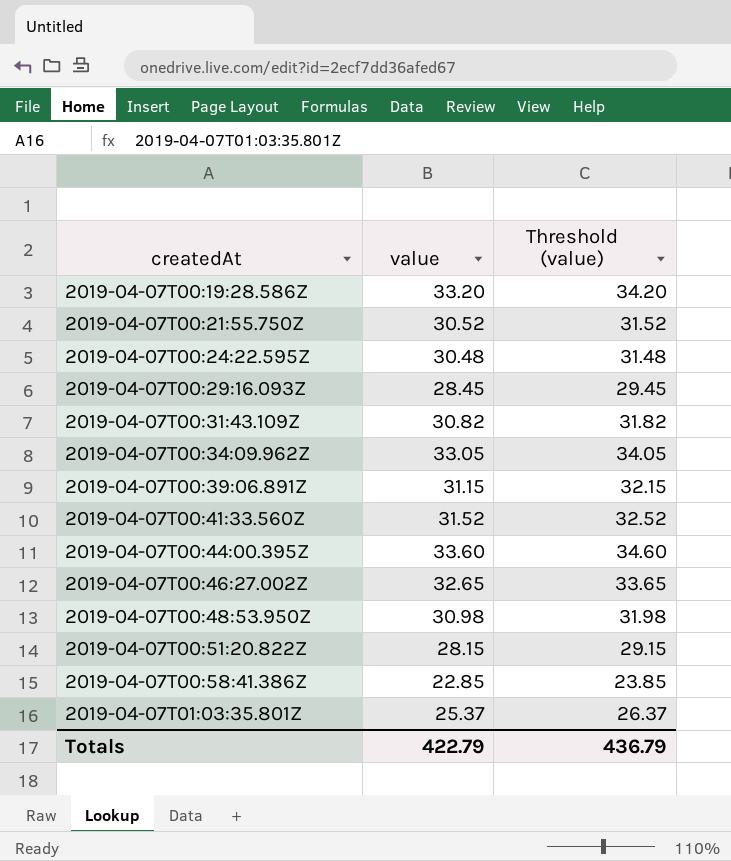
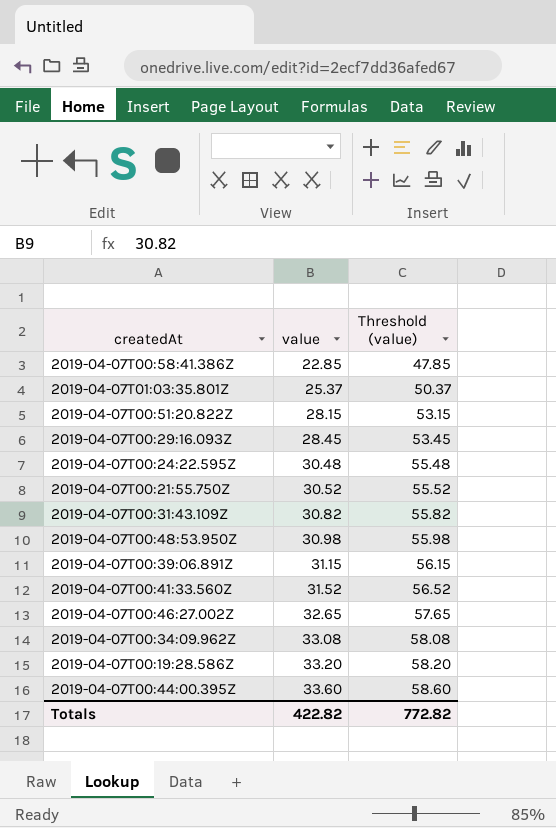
row order: createdAt ascending -> value ascending
column Threshold (value) | formula: [value] + 1 -> [value] + 25
2019-04-07T00:34:09.962Z | value: 33.05 -> 33.08
Totals | value: 422.79 -> 422.82
Totals | Threshold (value): 436.79 -> 772.82

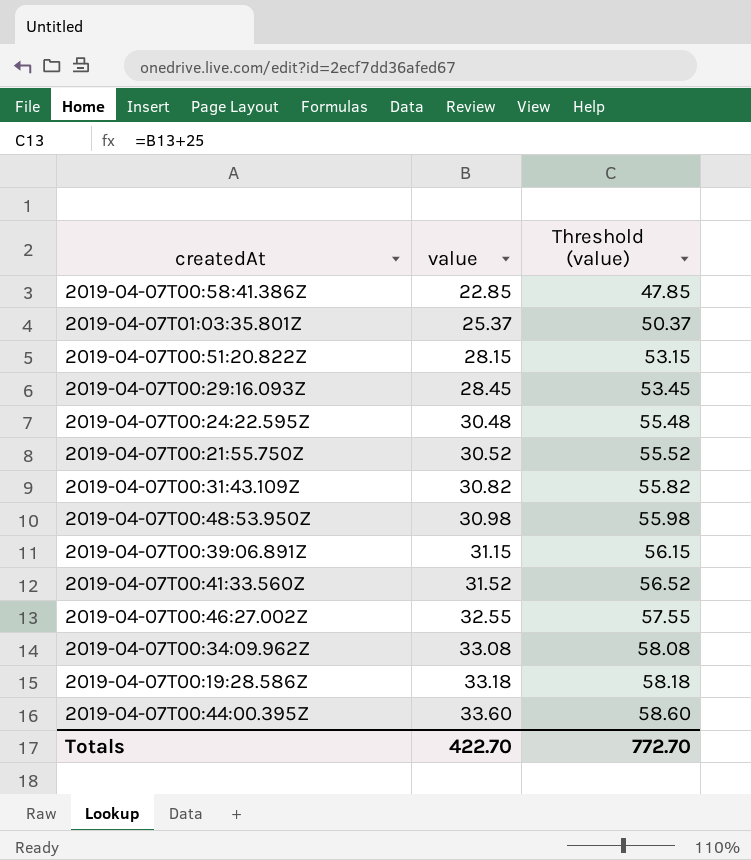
2019-04-07T00:46:27.002Z | value: 32.65 -> 32.55
2019-04-07T00:46:27.002Z | Threshold (value): 57.65 -> 57.55
2019-04-07T00:19:28.586Z | value: 33.20 -> 33.18
2019-04-07T00:19:28.586Z | Threshold (value): 58.20 -> 58.18
Totals | value: 422.82 -> 422.70
Totals | Threshold (value): 772.82 -> 772.70

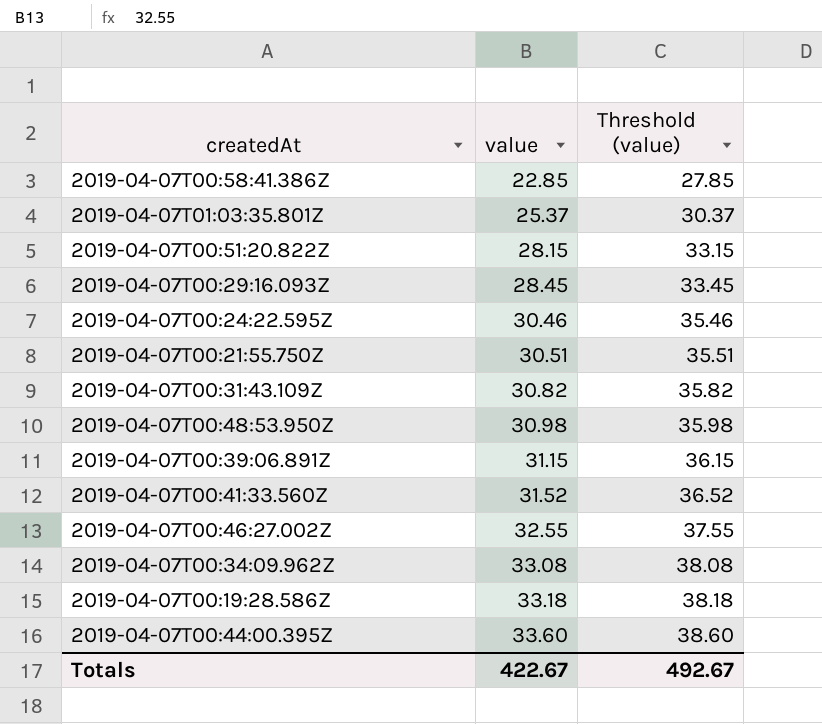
column Threshold (value) | formula: [value] + 25 -> [value] + 5
2019-04-07T00:24:22.595Z | value: 30.48 -> 30.46
2019-04-07T00:21:55.750Z | value: 30.52 -> 30.51
Totals | value: 422.70 -> 422.67
Totals | Threshold (value): 772.70 -> 492.67

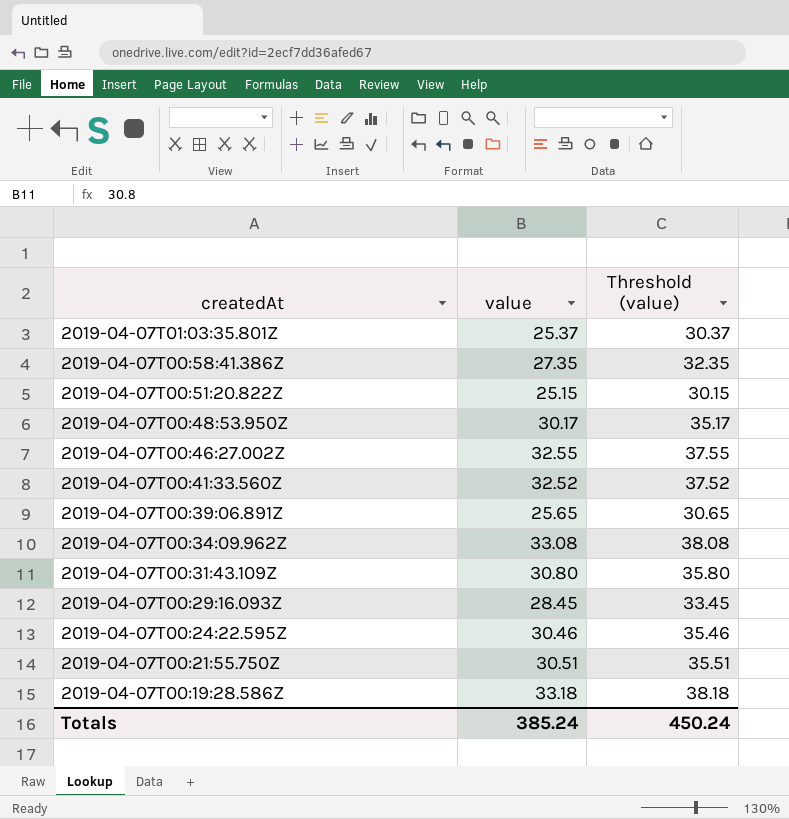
row order: value ascending -> createdAt descending
row 2019-04-07T00:44:00.395Z: 33.60 | 38.60 -> none
2019-04-07T00:58:41.386Z | value: 22.85 -> 27.35
2019-04-07T00:58:41.386Z | Threshold (value): 27.85 -> 32.35
2019-04-07T00:51:20.822Z | value: 28.15 -> 25.15
2019-04-07T00:51:20.822Z | Threshold (value): 33.15 -> 30.15
2019-04-07T00:48:53.950Z | value: 30.98 -> 30.17
2019-04-07T00:48:53.950Z | Threshold (value): 35.98 -> 35.17
2019-04-07T00:41:33.560Z | value: 31.52 -> 32.52
2019-04-07T00:41:33.560Z | Threshold (value): 36.52 -> 37.52
2019-04-07T00:39:06.891Z | value: 31.15 -> 25.65
2019-04-07T00:39:06.891Z | Threshold (value): 36.15 -> 30.65
2019-04-07T00:31:43.109Z | value: 30.82 -> 30.80
2019-04-07T00:31:43.109Z | Threshold (value): 35.82 -> 35.80
Totals | value: 422.67 -> 385.24
Totals | Threshold (value): 492.67 -> 450.24

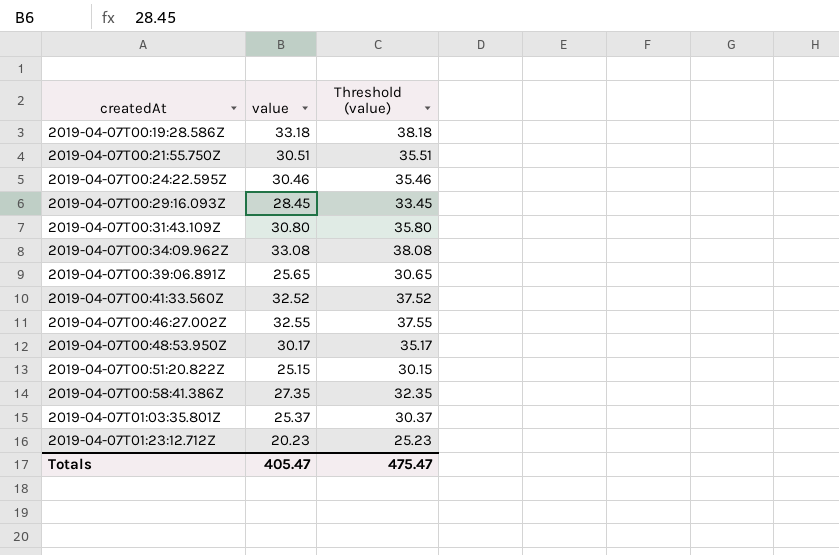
row order: createdAt descending -> createdAt ascending
row 2019-04-07T01:23:12.712Z: none -> 20.23 | 25.23
Totals | value: 385.24 -> 405.47
Totals | Threshold (value): 450.24 -> 475.47

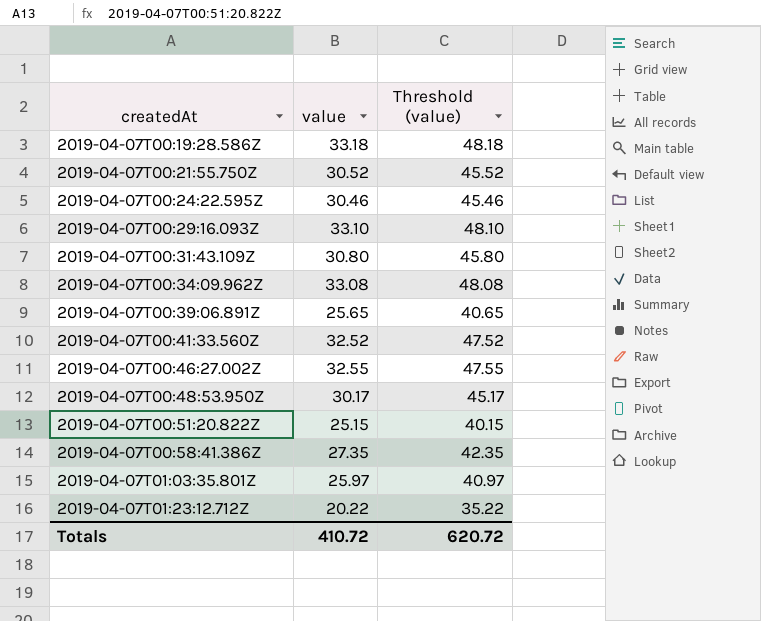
column Threshold (value) | formula: [value] + 5 -> [value] + 15
2019-04-07T00:21:55.750Z | value: 30.51 -> 30.52
2019-04-07T00:29:16.093Z | value: 28.45 -> 33.10
2019-04-07T01:03:35.801Z | value: 25.37 -> 25.97
2019-04-07T01:23:12.712Z | value: 20.23 -> 20.22
Totals | value: 405.47 -> 410.72
Totals | Threshold (value): 475.47 -> 620.72

